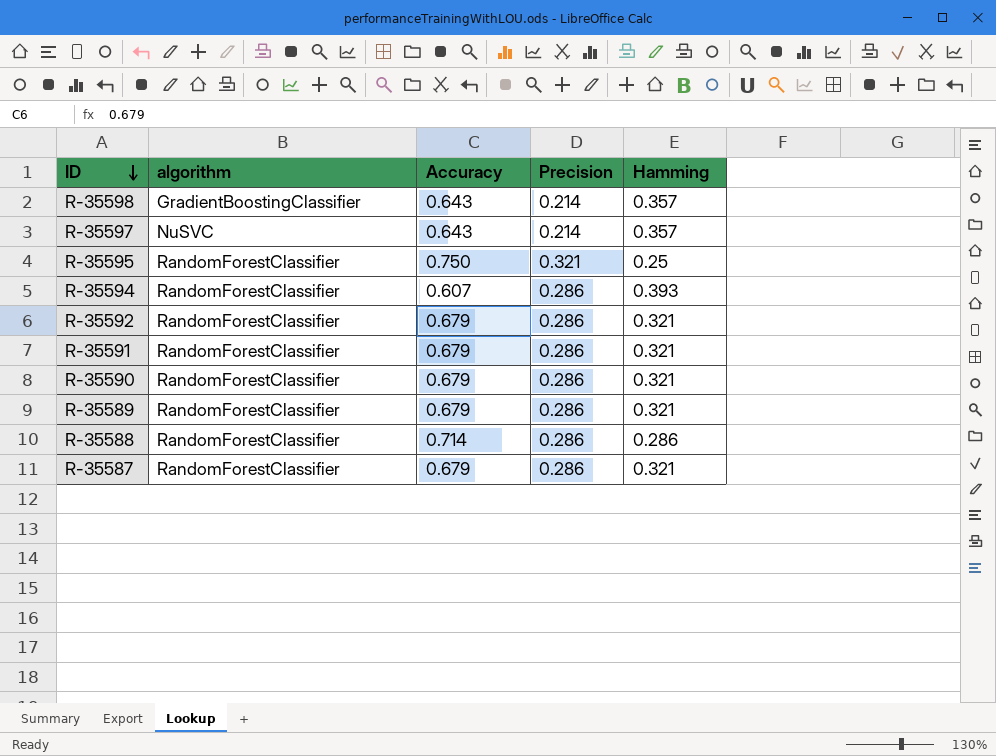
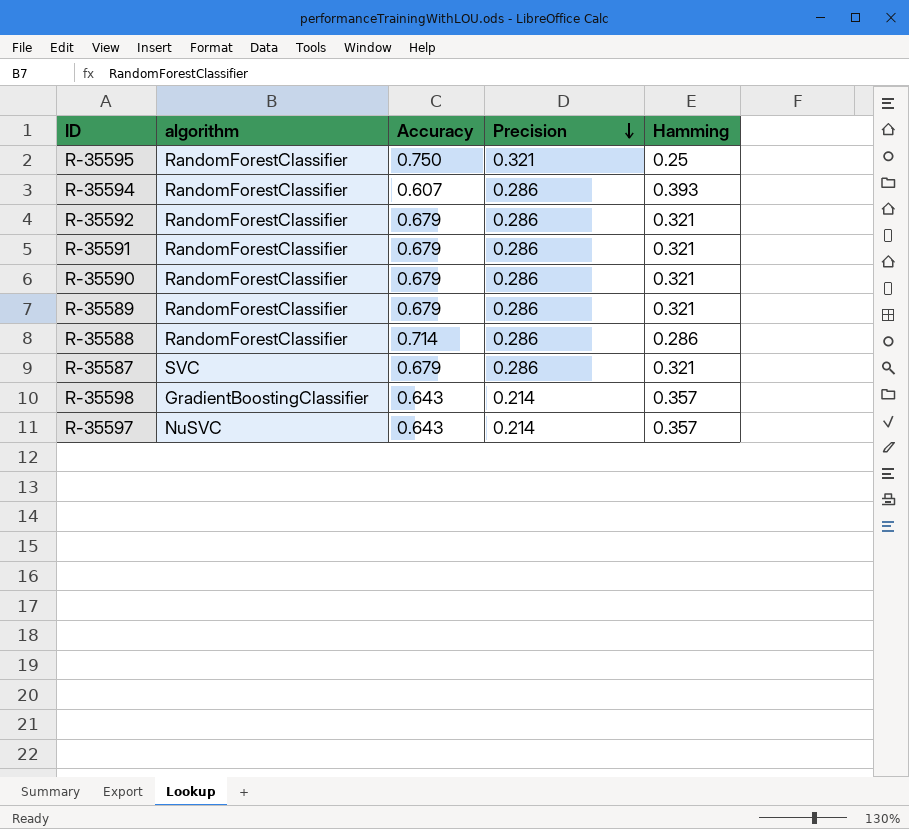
row order: ID descending -> Precision descending
R-35587 | algorithm: RandomForestClassifier -> SVC

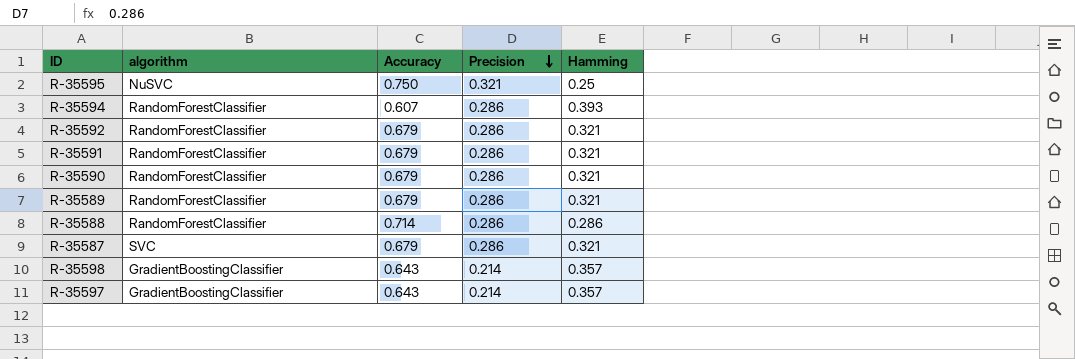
R-35595 | algorithm: RandomForestClassifier -> NuSVC
R-35597 | algorithm: NuSVC -> GradientBoostingClassifier

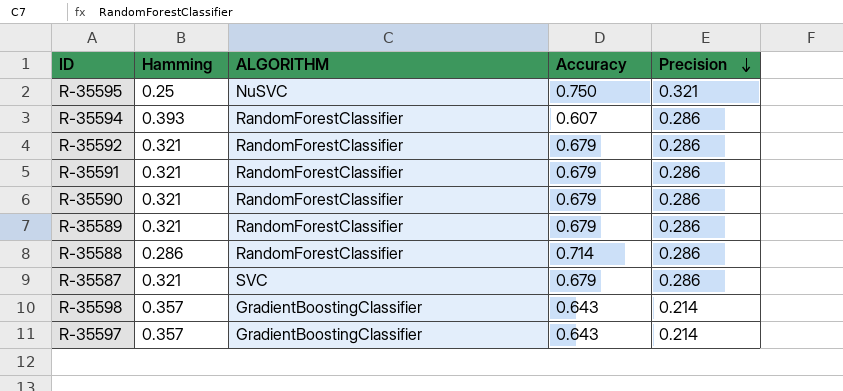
column Hamming | position: 5 -> 2
column name: algorithm -> ALGORITHM

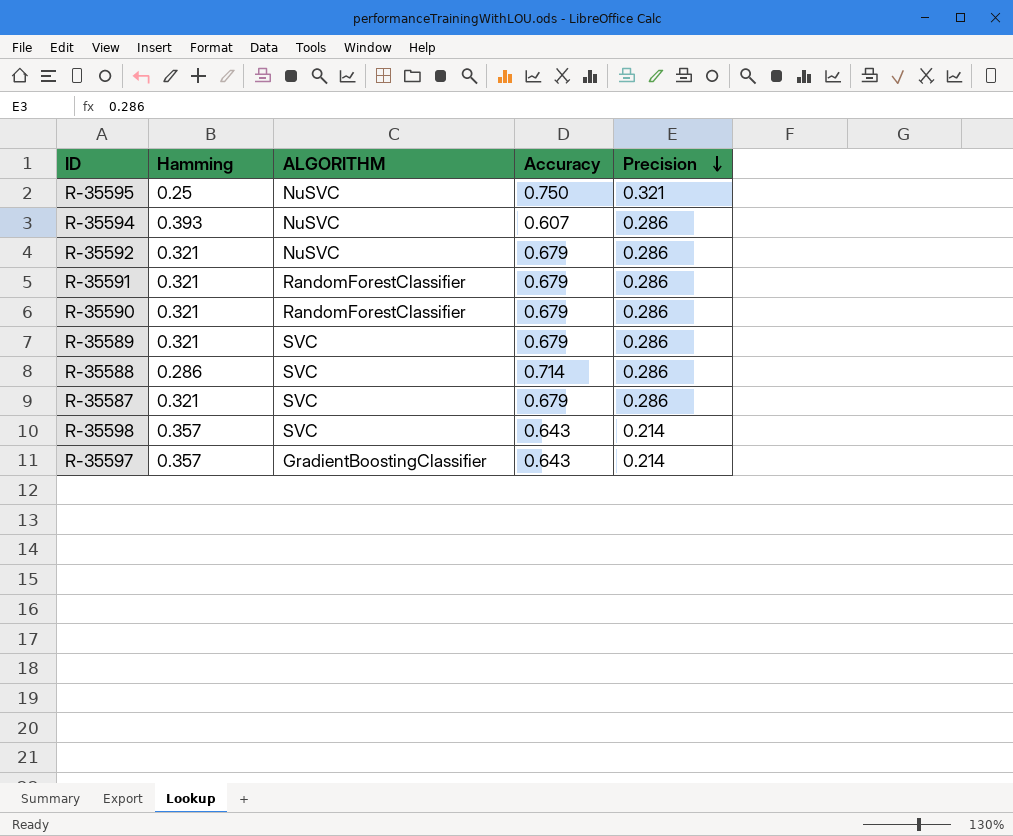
R-35594 | ALGORITHM: RandomForestClassifier -> NuSVC
R-35592 | ALGORITHM: RandomForestClassifier -> NuSVC
R-35589 | ALGORITHM: RandomForestClassifier -> SVC
R-35588 | ALGORITHM: RandomForestClassifier -> SVC
R-35598 | ALGORITHM: GradientBoostingClassifier -> SVC

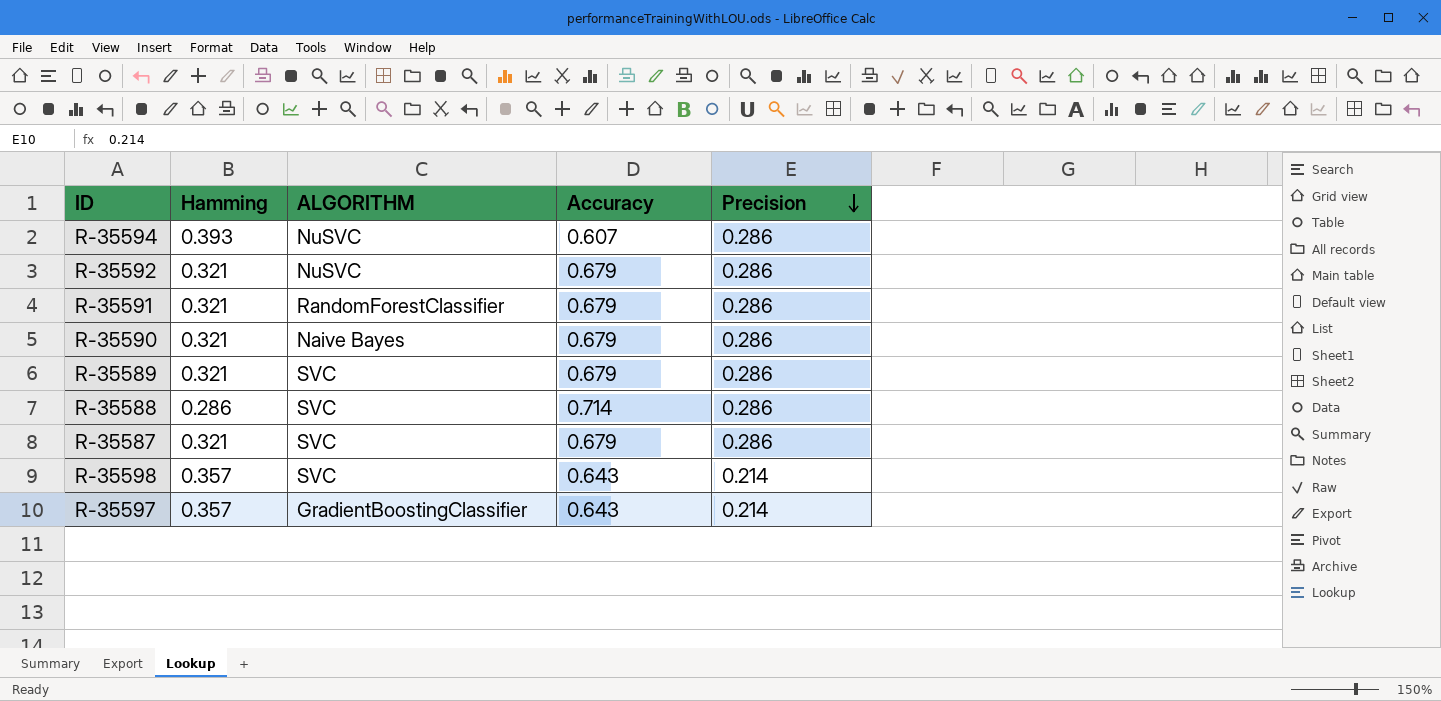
row R-35595: 0.25 | NuSVC | 0.750 | 0.321 -> none
R-35590 | ALGORITHM: RandomForestClassifier -> Naive Bayes

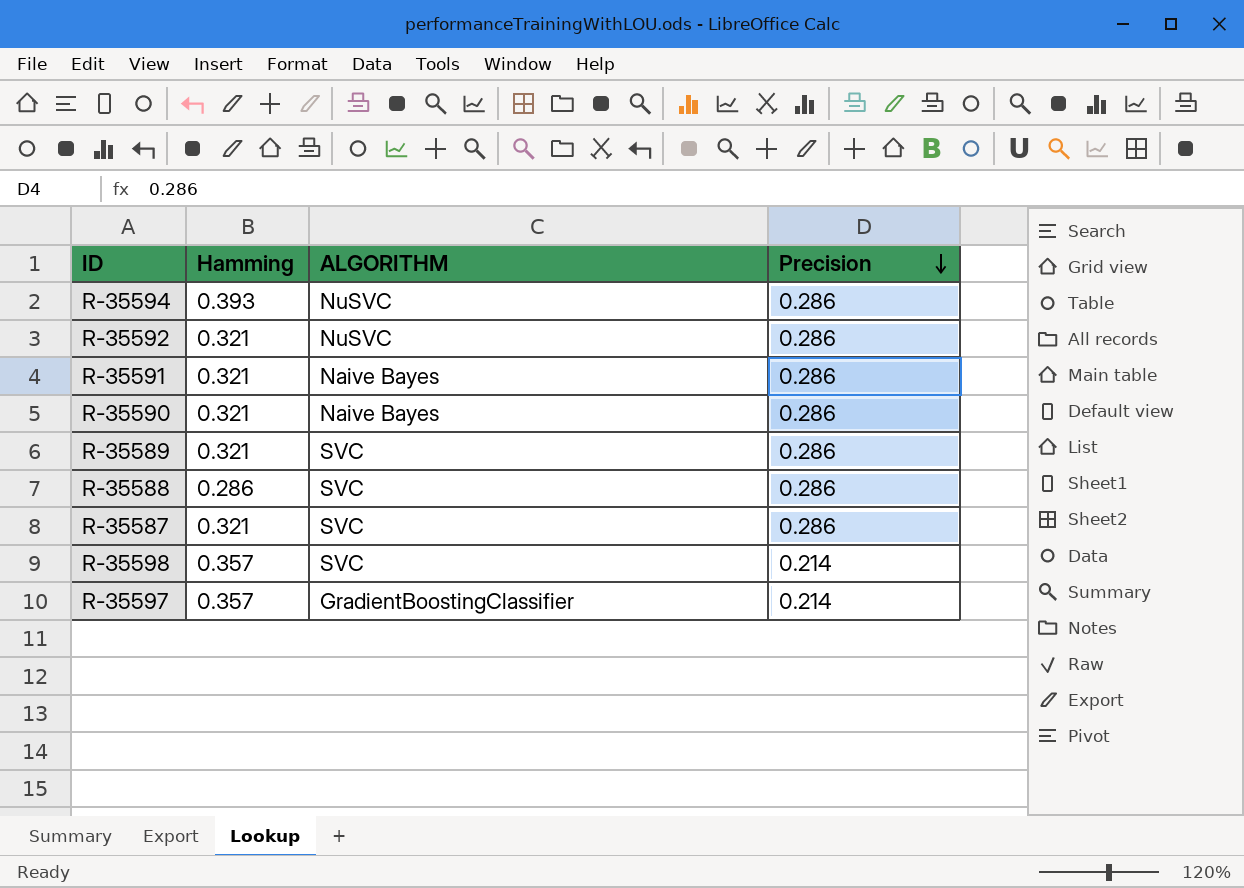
column Accuracy | position: 4 -> none
R-35591 | ALGORITHM: RandomForestClassifier -> Naive Bayes

